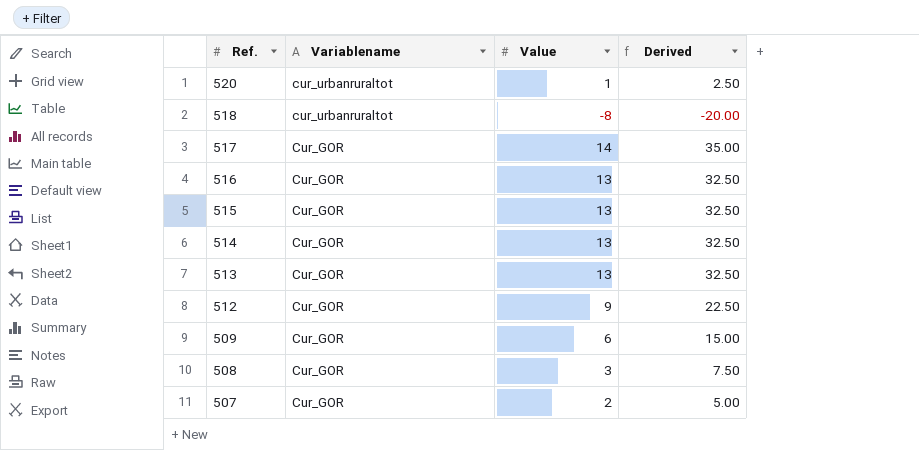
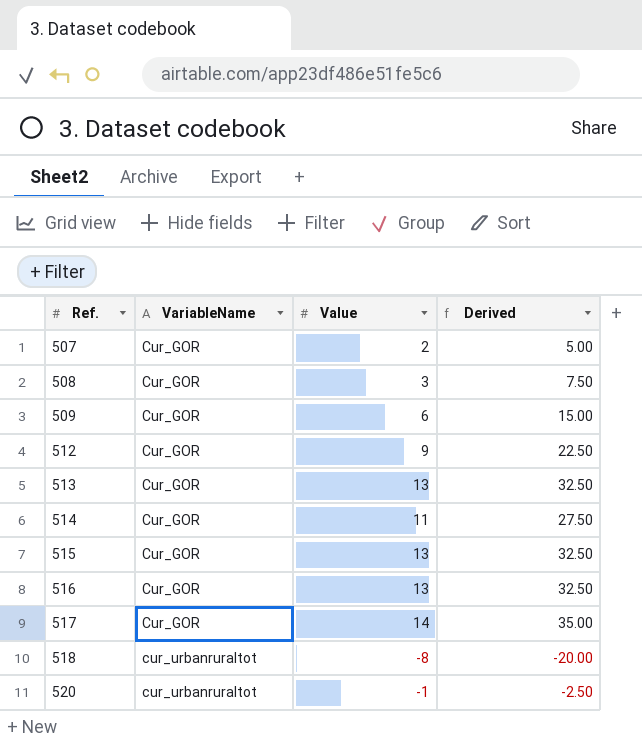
row order: Ref. descending -> Ref. ascending
column name: Variablename -> VariableName
514 | Value: 13 -> 11
514 | Derived: 32.50 -> 27.50
520 | Value: 1 -> -1
520 | Derived: 2.50 -> -2.50

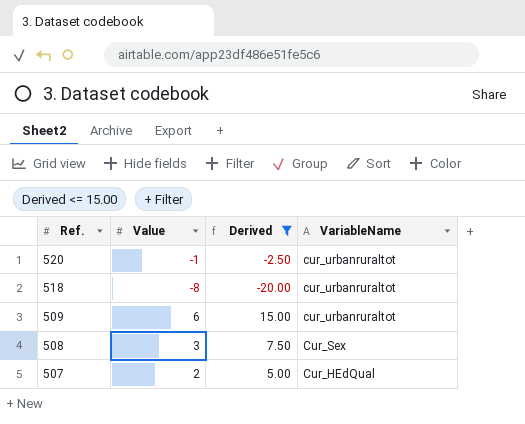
filter: none -> Derived <= 15.00
row order: Ref. ascending -> Ref. descending
column VariableName | position: 2 -> 4
509 | VariableName: Cur_GOR -> cur_urbanruraltot
508 | VariableName: Cur_GOR -> Cur_Sex
507 | VariableName: Cur_GOR -> Cur_HEdQual

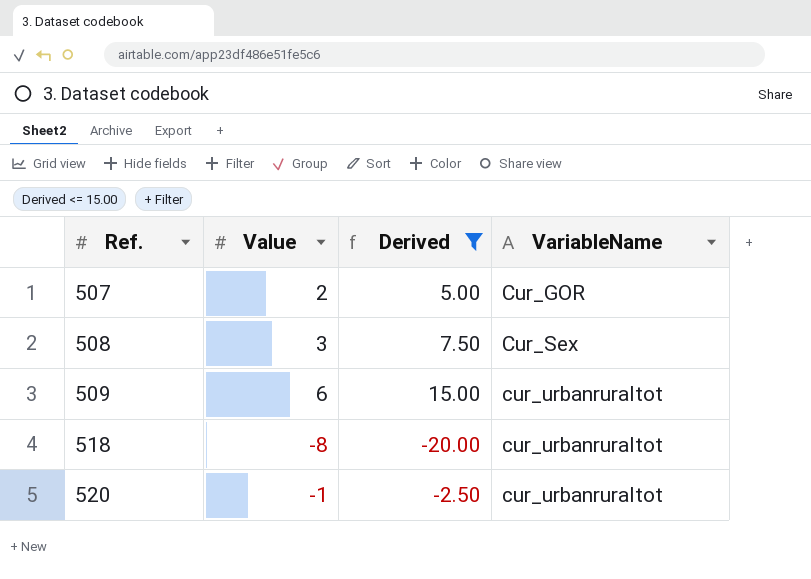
row order: Ref. descending -> Ref. ascending
507 | VariableName: Cur_HEdQual -> Cur_GOR

